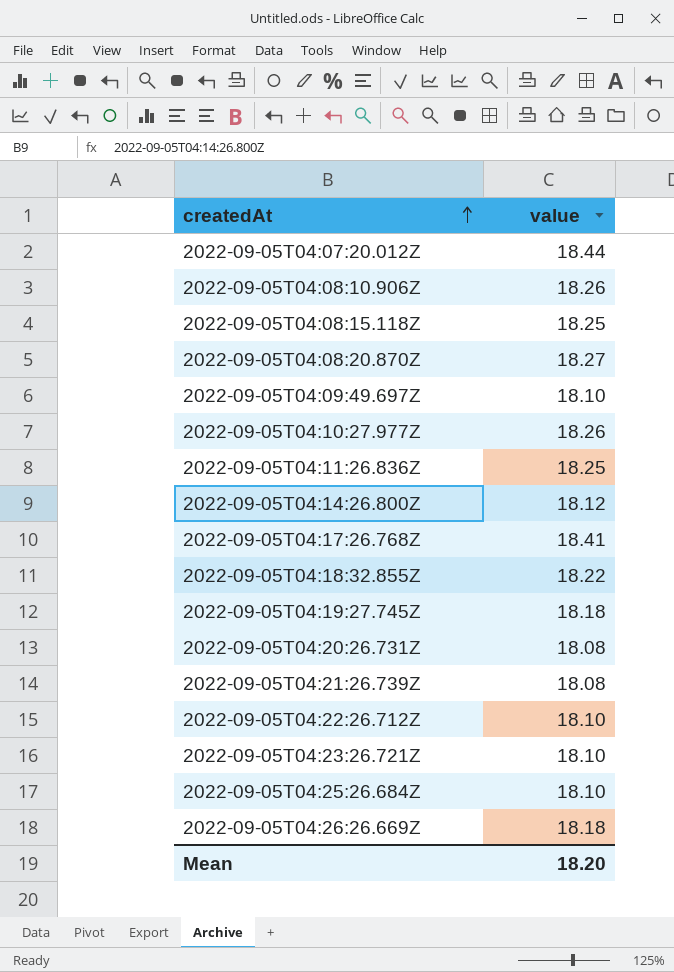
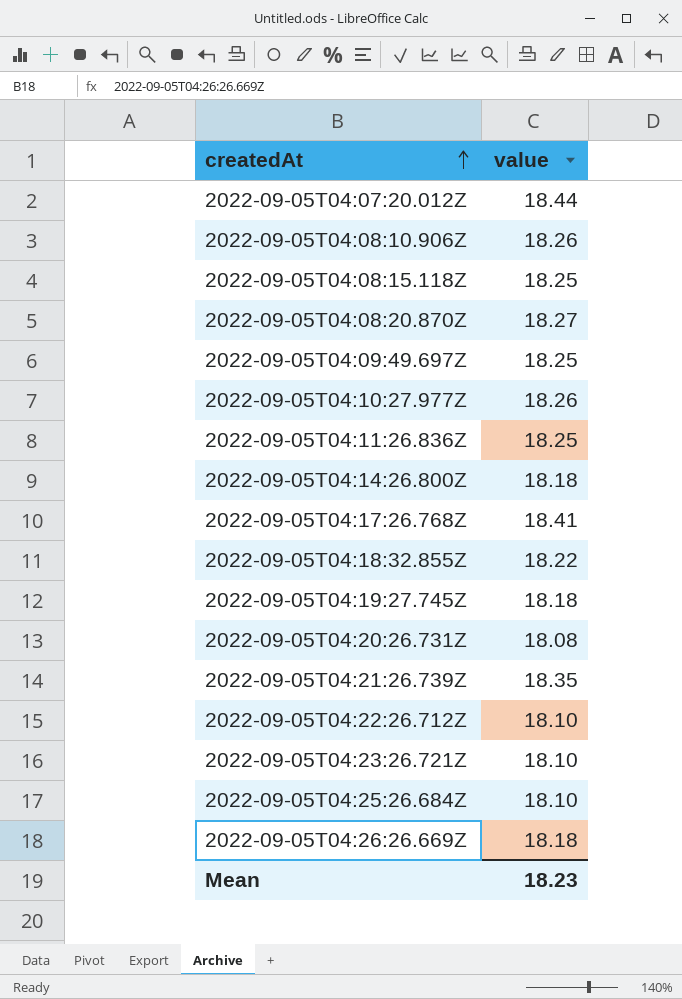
2022-09-05T04:09:49.697Z | value: 18.10 -> 18.25
2022-09-05T04:14:26.800Z | value: 18.12 -> 18.18
2022-09-05T04:21:26.739Z | value: 18.08 -> 18.35
Mean | value: 18.20 -> 18.23

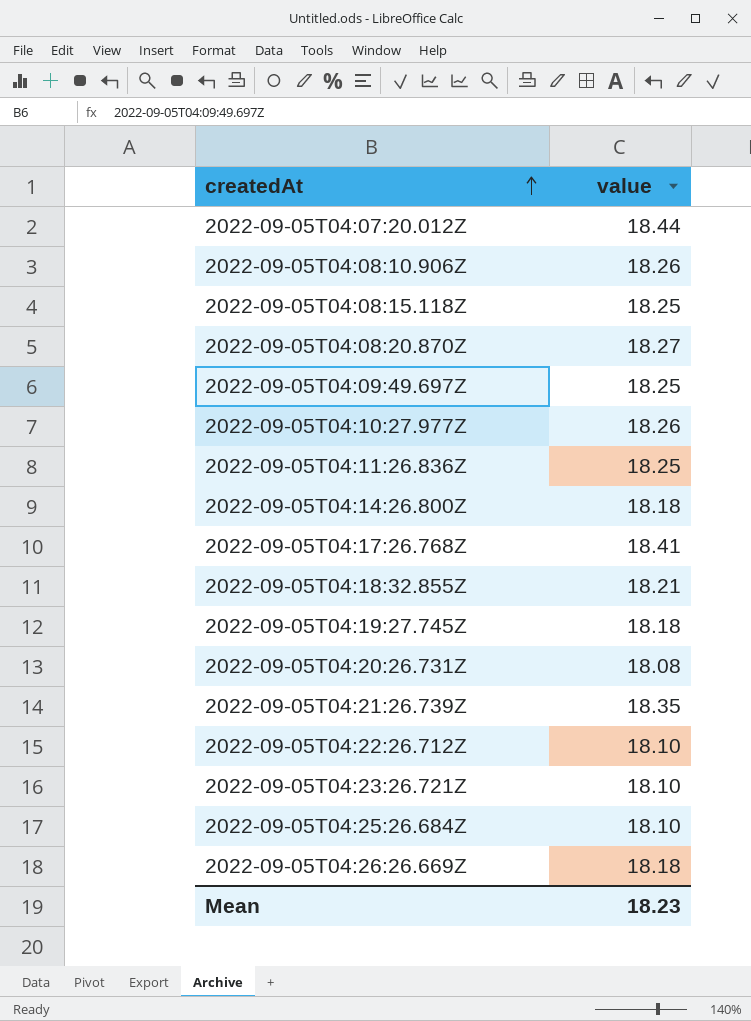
2022-09-05T04:18:32.855Z | value: 18.22 -> 18.21

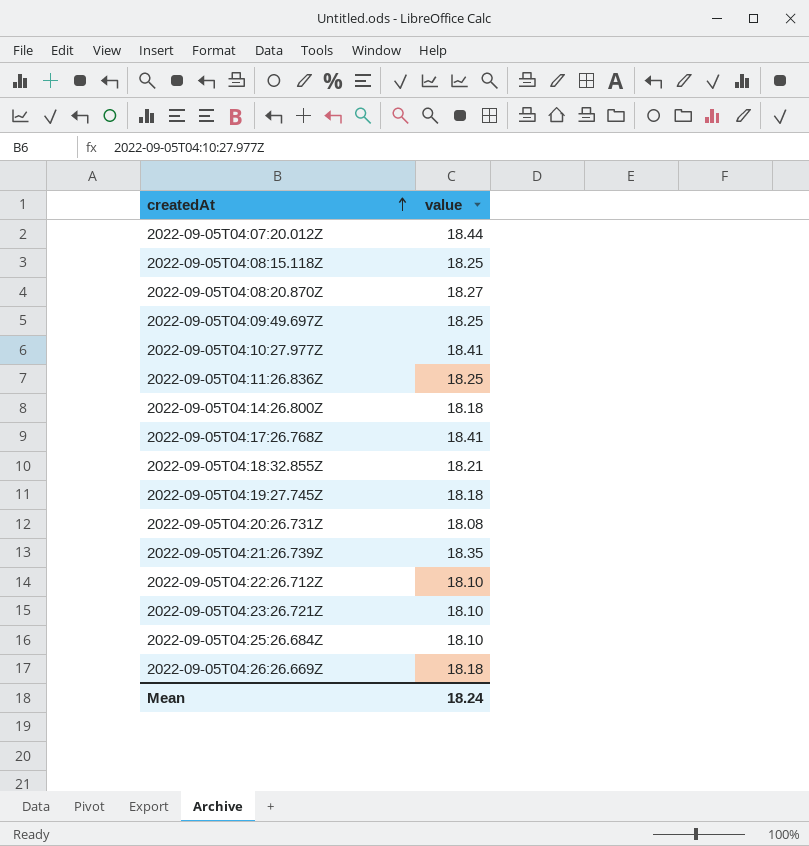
row 2022-09-05T04:08:10.906Z: 18.26 -> none
2022-09-05T04:10:27.977Z | value: 18.26 -> 18.41
Mean | value: 18.23 -> 18.24

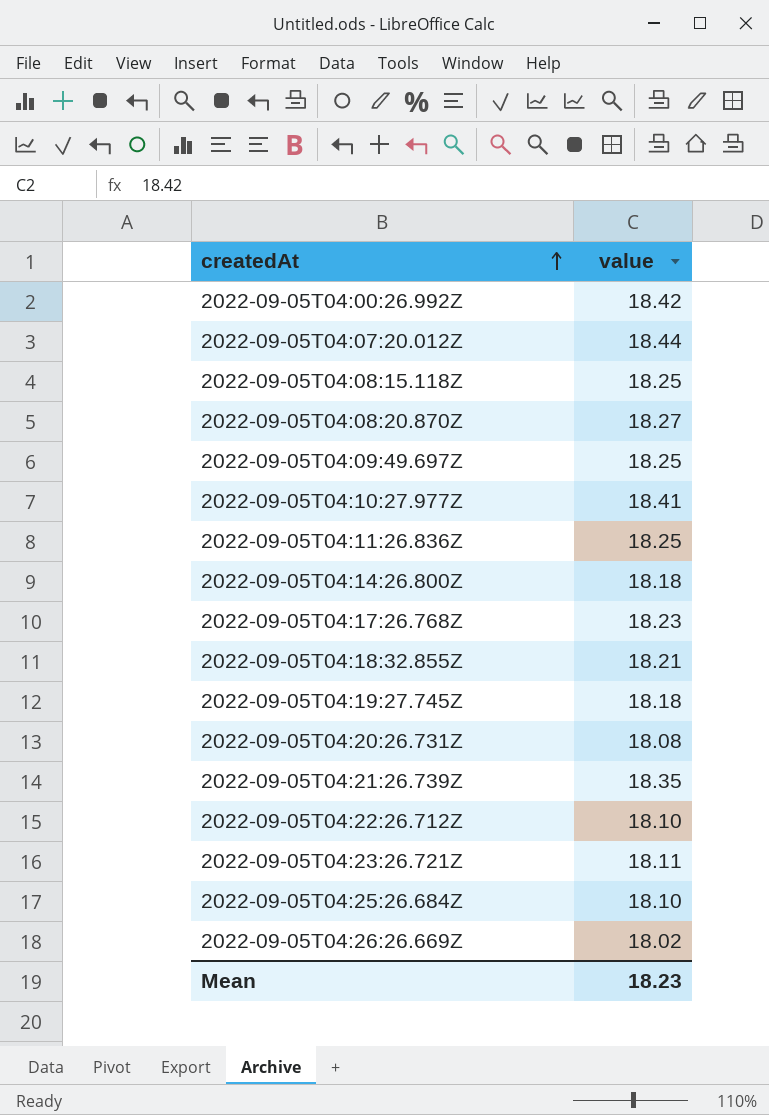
row 2022-09-05T04:00:26.992Z: none -> 18.42
2022-09-05T04:17:26.768Z | value: 18.41 -> 18.23
2022-09-05T04:23:26.721Z | value: 18.10 -> 18.11
2022-09-05T04:26:26.669Z | value: 18.18 -> 18.02
Mean | value: 18.24 -> 18.23

